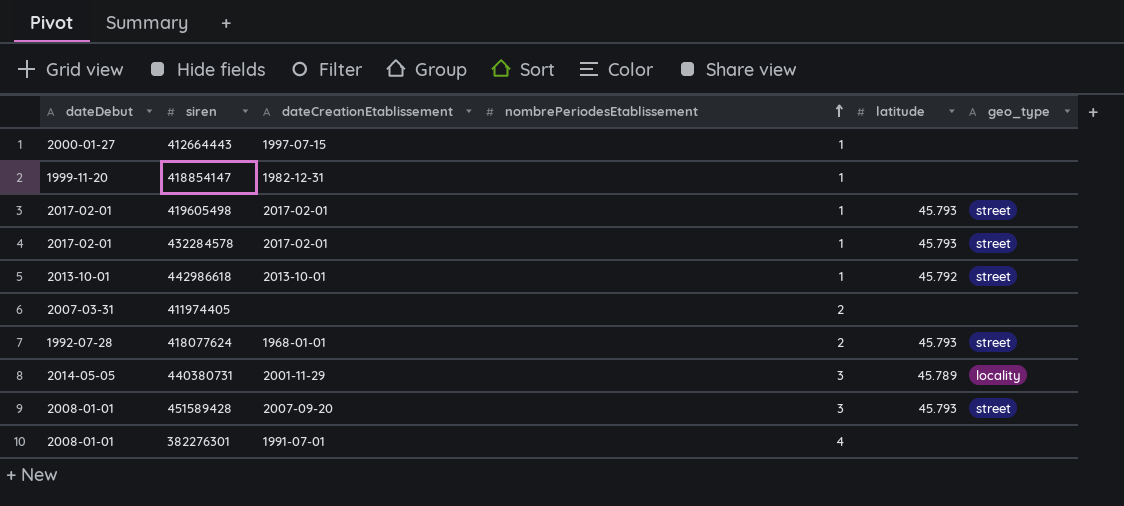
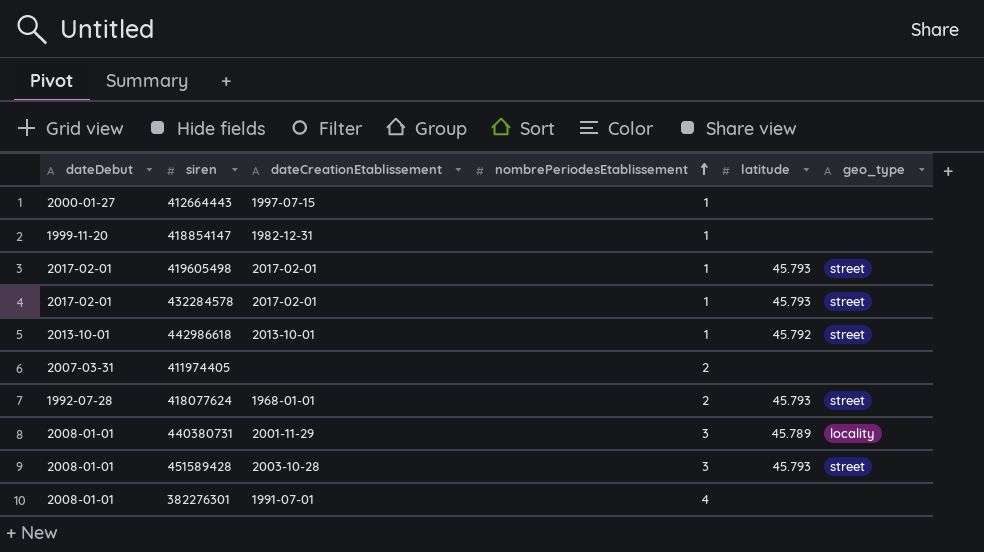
440380731 | dateDebut: 2014-05-05 -> 2008-01-01
451589428 | dateCreationEtablissement: 2007-09-20 -> 2003-10-28

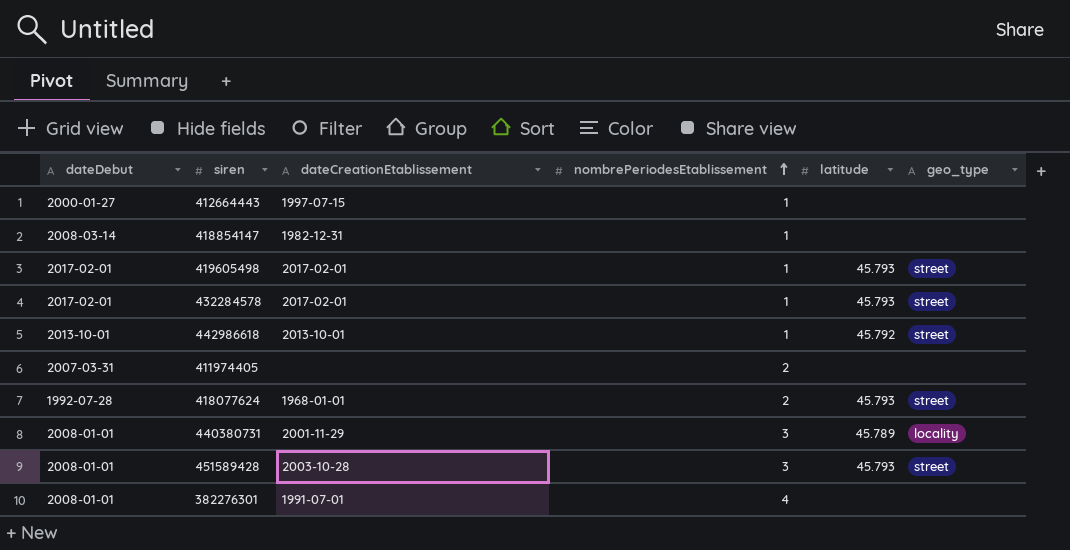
418854147 | dateDebut: 1999-11-20 -> 2008-03-14

